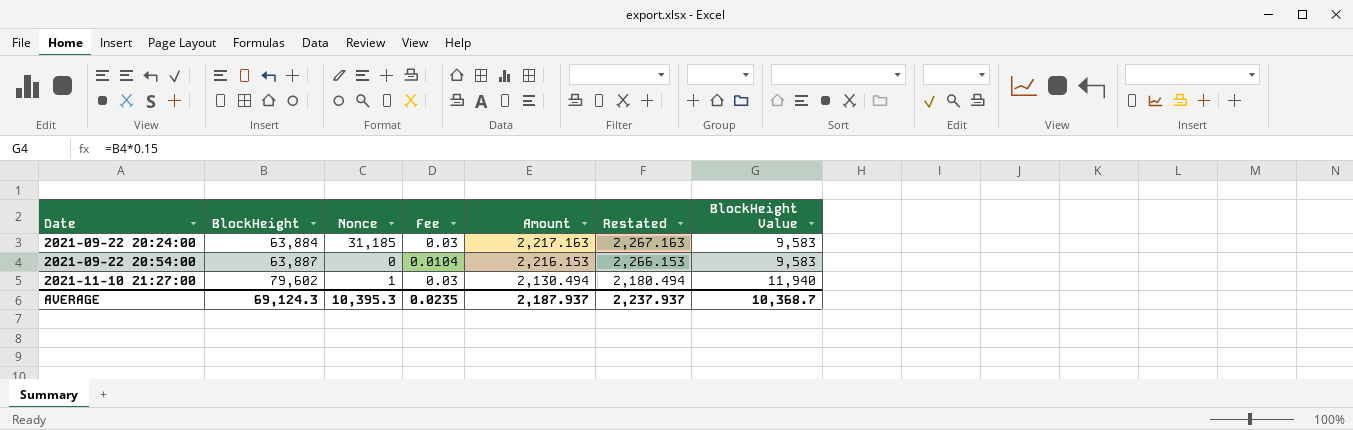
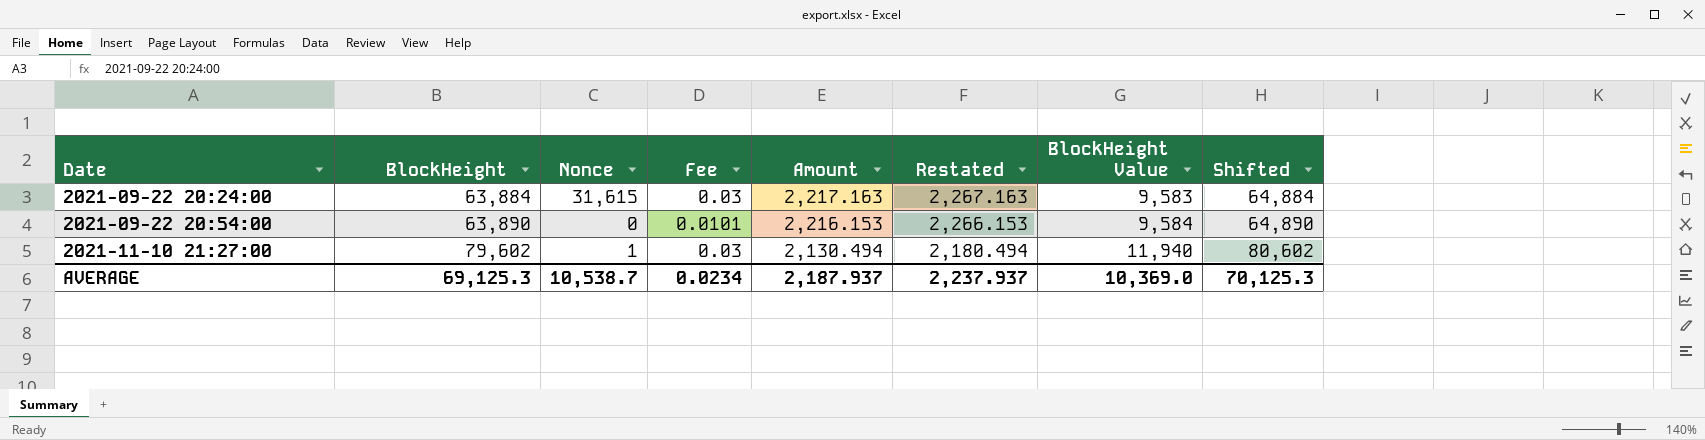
column Shifted | formula: none -> [BlockHeight] + 1000
2021-09-22 20:24:00 | Nonce: 31,185 -> 31,615
2021-09-22 20:54:00 | BlockHeight: 63,887 -> 63,890
2021-09-22 20:54:00 | Fee: 0.0104 -> 0.0101
2021-09-22 20:54:00 | BlockHeight Value: 9,583 -> 9,584
AVERAGE | BlockHeight: 69,124.3 -> 69,125.3
AVERAGE | Nonce: 10,395.3 -> 10,538.7
AVERAGE | Fee: 0.0235 -> 0.0234
AVERAGE | BlockHeight Value: 10,368.7 -> 10,369.0

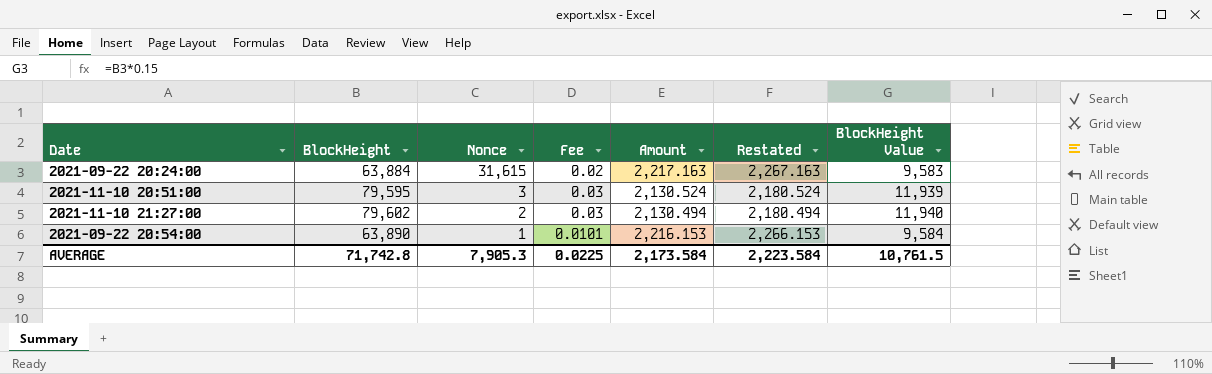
row order: Date ascending -> Nonce descending
column Shifted | formula: [BlockHeight] + 1000 -> none
2021-09-22 20:24:00 | Fee: 0.03 -> 0.02
row 2021-11-10 20:51:00: none -> 79,595 | 3 | 0.03 | 2,130.524 | 2,180.524 | 11,939
2021-11-10 21:27:00 | Nonce: 1 -> 2
2021-09-22 20:54:00 | Nonce: 0 -> 1
AVERAGE | BlockHeight: 69,125.3 -> 71,742.8
AVERAGE | Nonce: 10,538.7 -> 7,905.3
AVERAGE | Fee: 0.0234 -> 0.0225
AVERAGE | Amount: 2,187.937 -> 2,173.584
AVERAGE | Restated: 2,237.937 -> 2,223.584
AVERAGE | BlockHeight Value: 10,369.0 -> 10,761.5

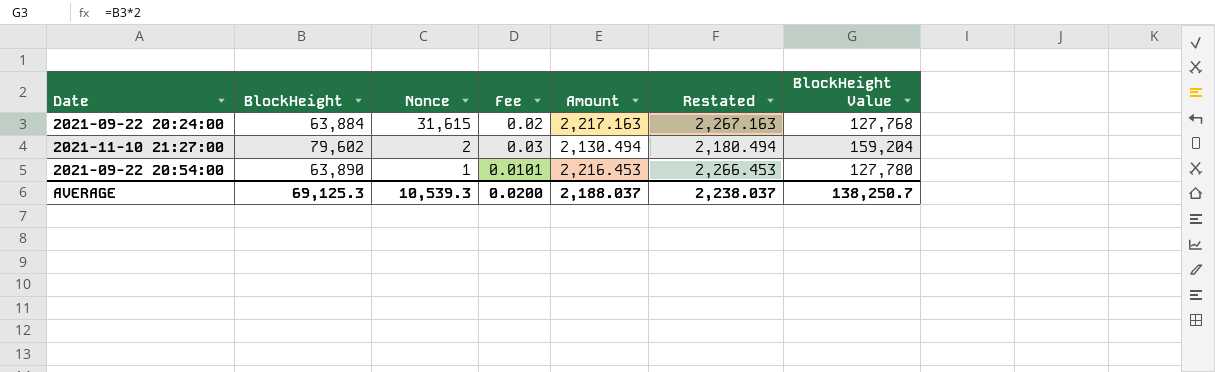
column BlockHeight Value | formula: [BlockHeight] * 0.15 -> [BlockHeight] * 2
row 2021-11-10 20:51:00: 79,595 | 3 | 0.03 | 2,130.524 | 2,180.524 | 11,939 -> none
2021-09-22 20:54:00 | Amount: 2,216.153 -> 2,216.453
2021-09-22 20:54:00 | Restated: 2,266.153 -> 2,266.453
AVERAGE | BlockHeight: 71,742.8 -> 69,125.3
AVERAGE | Nonce: 7,905.3 -> 10,539.3
AVERAGE | Fee: 0.0225 -> 0.0200
AVERAGE | Amount: 2,173.584 -> 2,188.037
AVERAGE | Restated: 2,223.584 -> 2,238.037
AVERAGE | BlockHeight Value: 10,761.5 -> 138,250.7

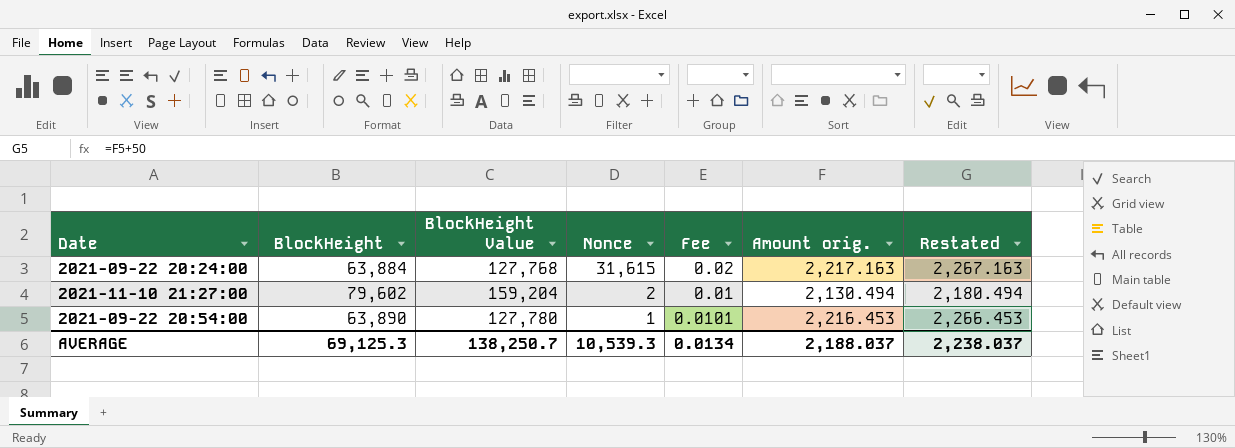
column BlockHeight Value | position: 7 -> 3
column name: Amount -> Amount orig.
2021-11-10 21:27:00 | Fee: 0.03 -> 0.01
AVERAGE | Fee: 0.0200 -> 0.0134

